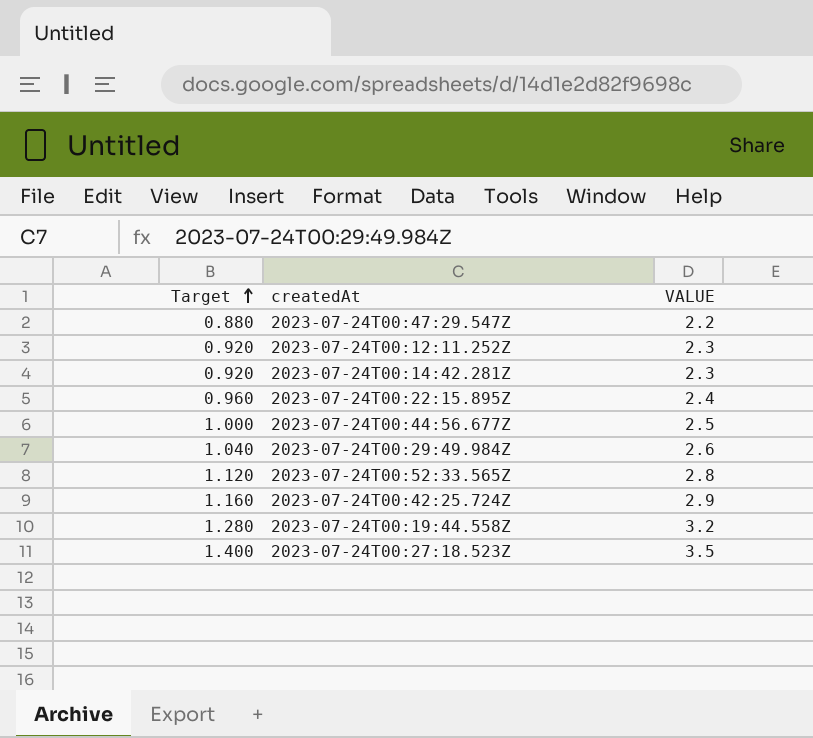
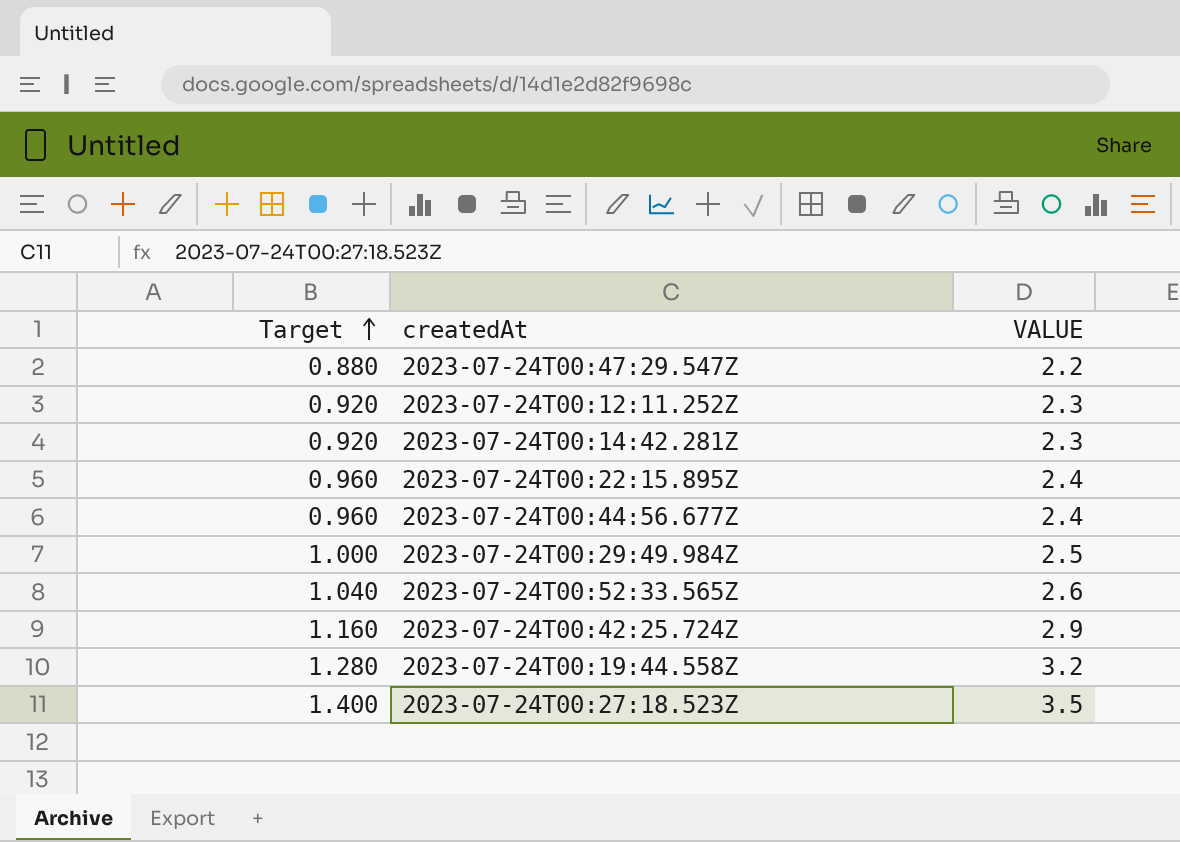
2023-07-24T00:44:56.677Z | Target: 1.000 -> 0.960
2023-07-24T00:44:56.677Z | VALUE: 2.5 -> 2.4
2023-07-24T00:29:49.984Z | Target: 1.040 -> 1.000
2023-07-24T00:29:49.984Z | VALUE: 2.6 -> 2.5
2023-07-24T00:52:33.565Z | Target: 1.120 -> 1.040
2023-07-24T00:52:33.565Z | VALUE: 2.8 -> 2.6

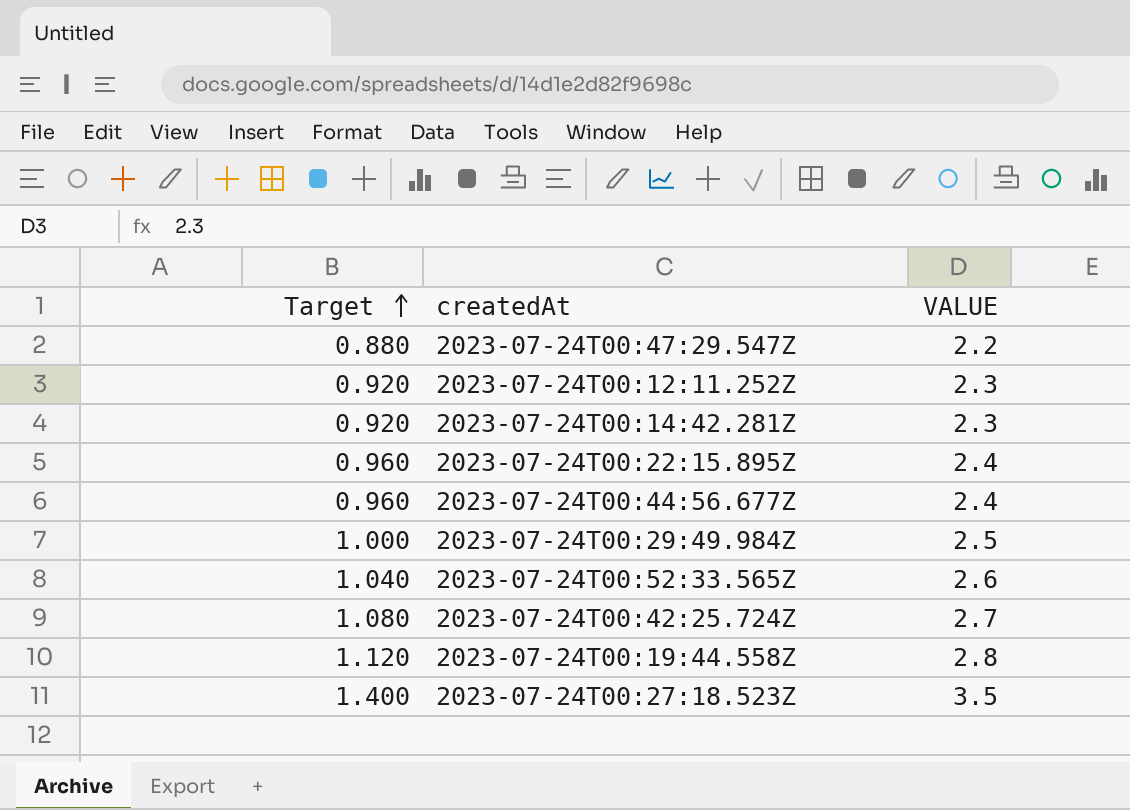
2023-07-24T00:42:25.724Z | Target: 1.160 -> 1.080
2023-07-24T00:42:25.724Z | VALUE: 2.9 -> 2.7
2023-07-24T00:19:44.558Z | Target: 1.280 -> 1.120
2023-07-24T00:19:44.558Z | VALUE: 3.2 -> 2.8

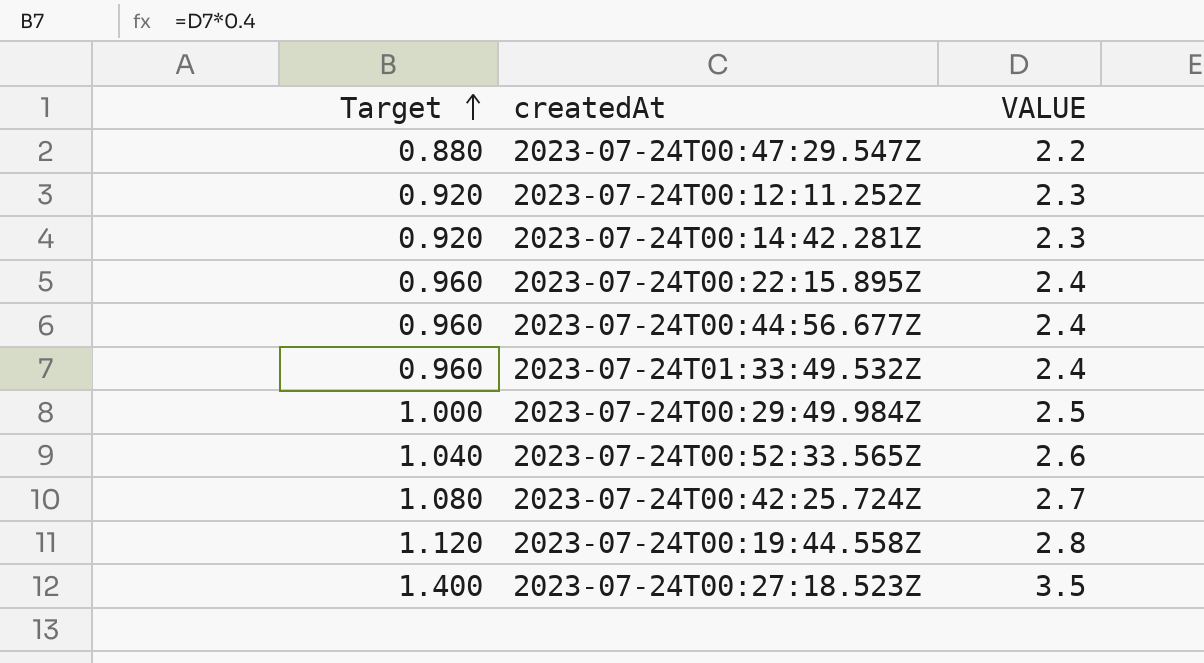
row 2023-07-24T01:33:49.532Z: none -> 0.960 | 2.4

